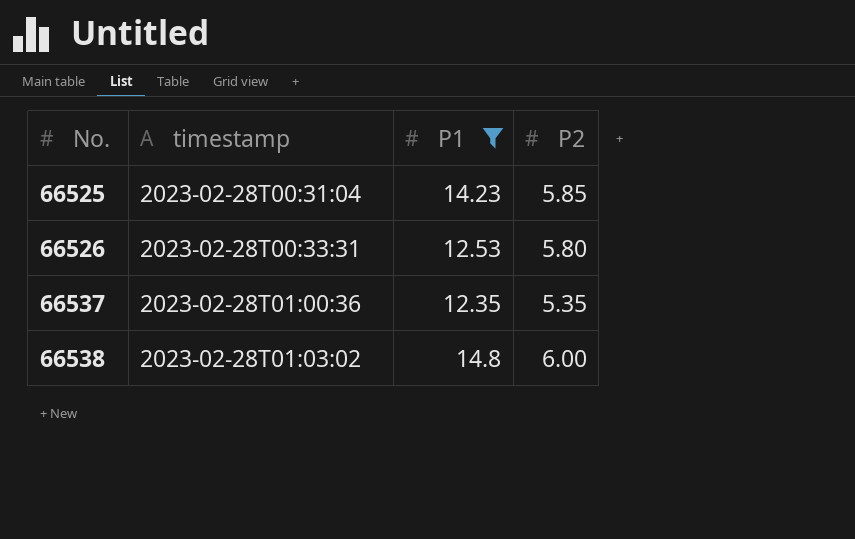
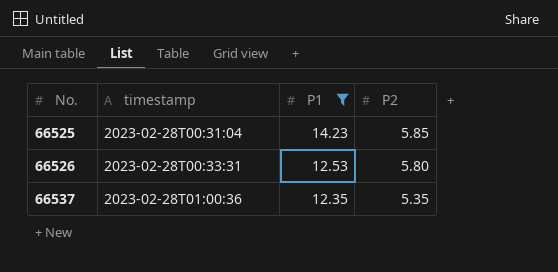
row 66538: 2023-02-28T01:03:02 | 14.8 | 6.00 -> none

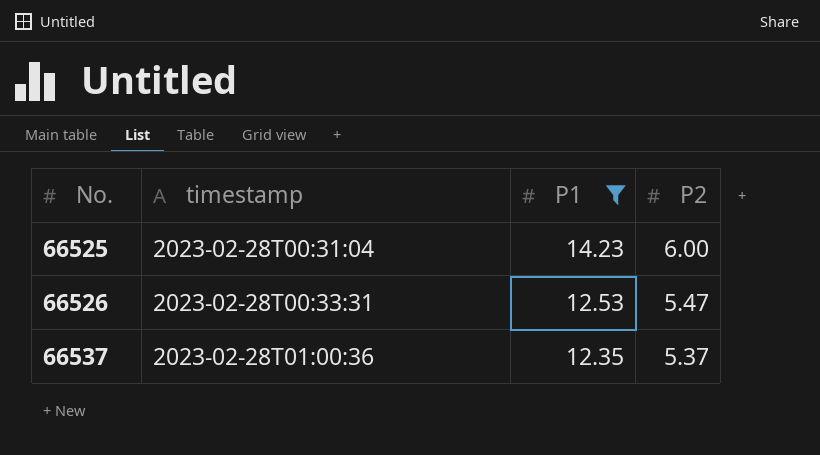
66525 | P2: 5.85 -> 6.00
66526 | P2: 5.80 -> 5.47
66537 | P2: 5.35 -> 5.37

